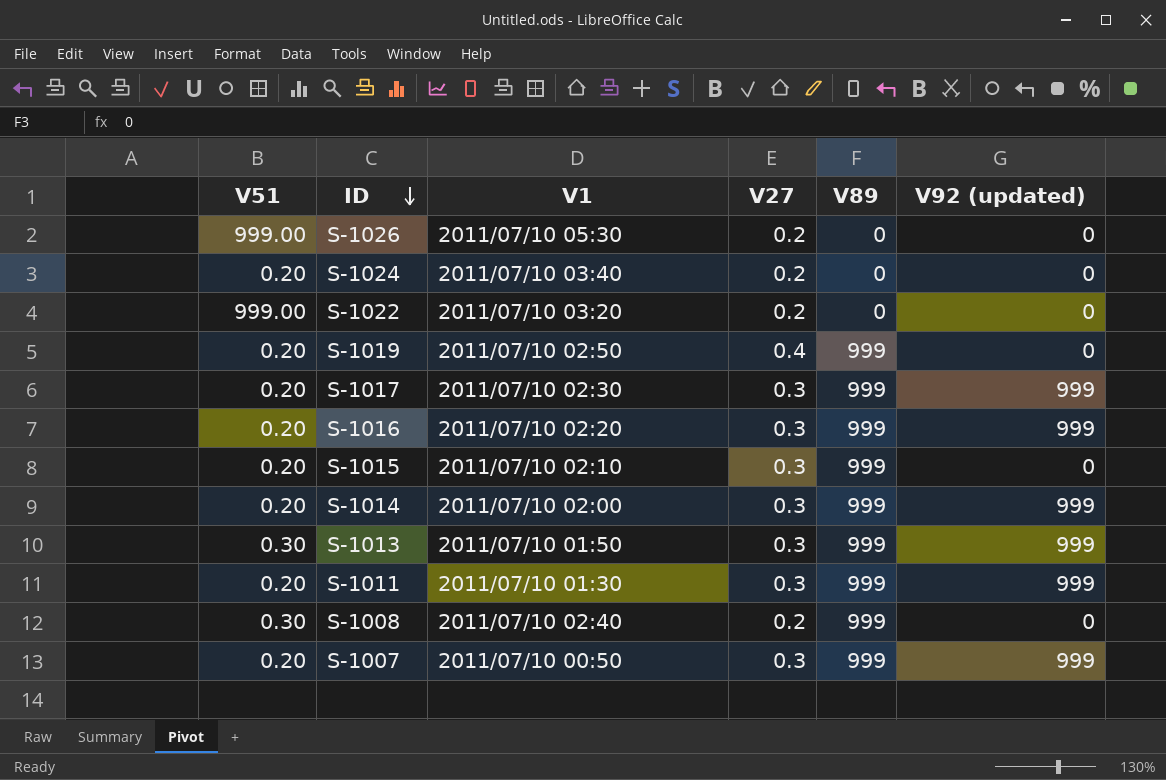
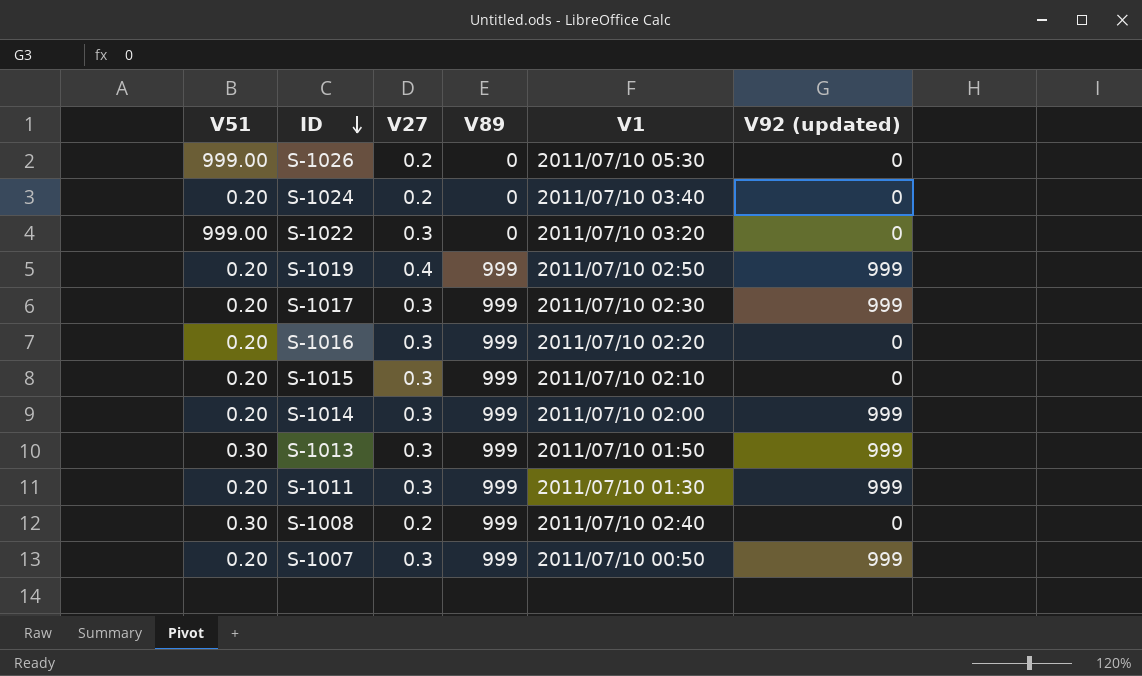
column V1 | position: 3 -> 5
S-1022 | V27: 0.2 -> 0.3
S-1019 | V92 (updated): 0 -> 999
S-1016 | V92 (updated): 999 -> 0

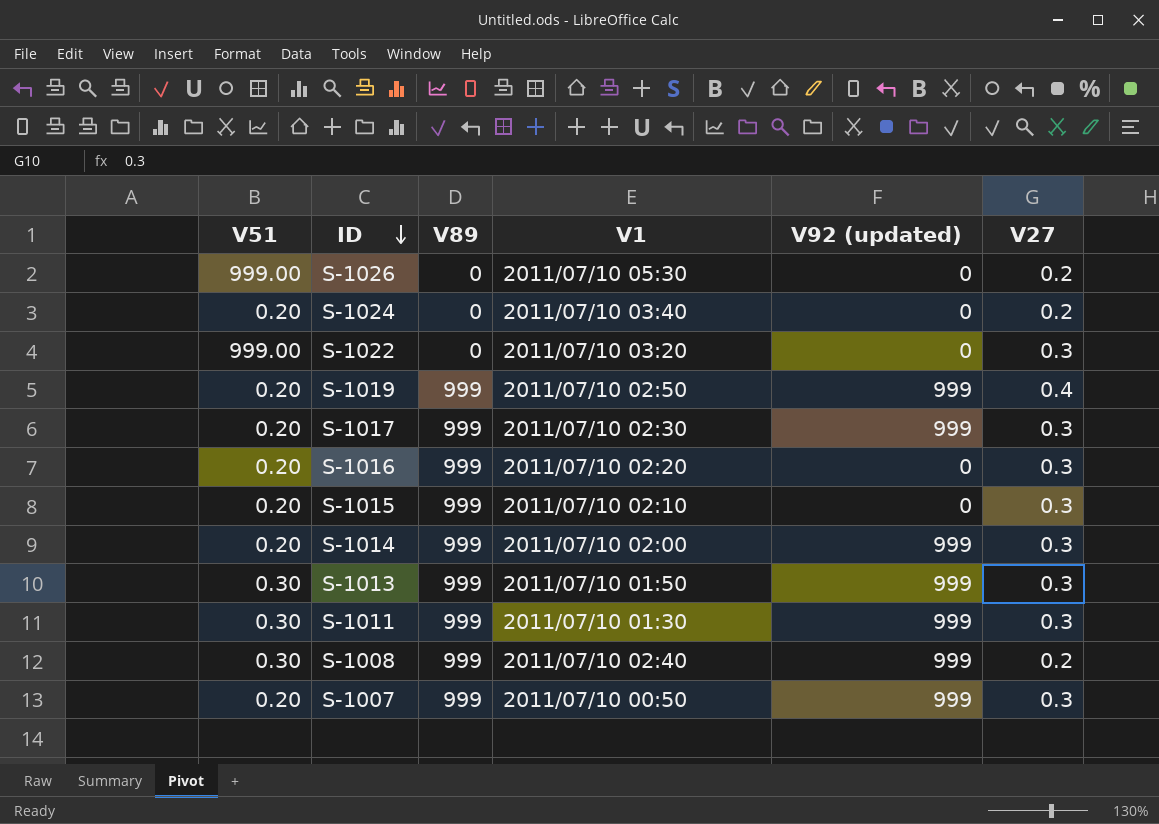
column V27 | position: 3 -> 6
S-1011 | V51: 0.20 -> 0.30
S-1008 | V92 (updated): 0 -> 999

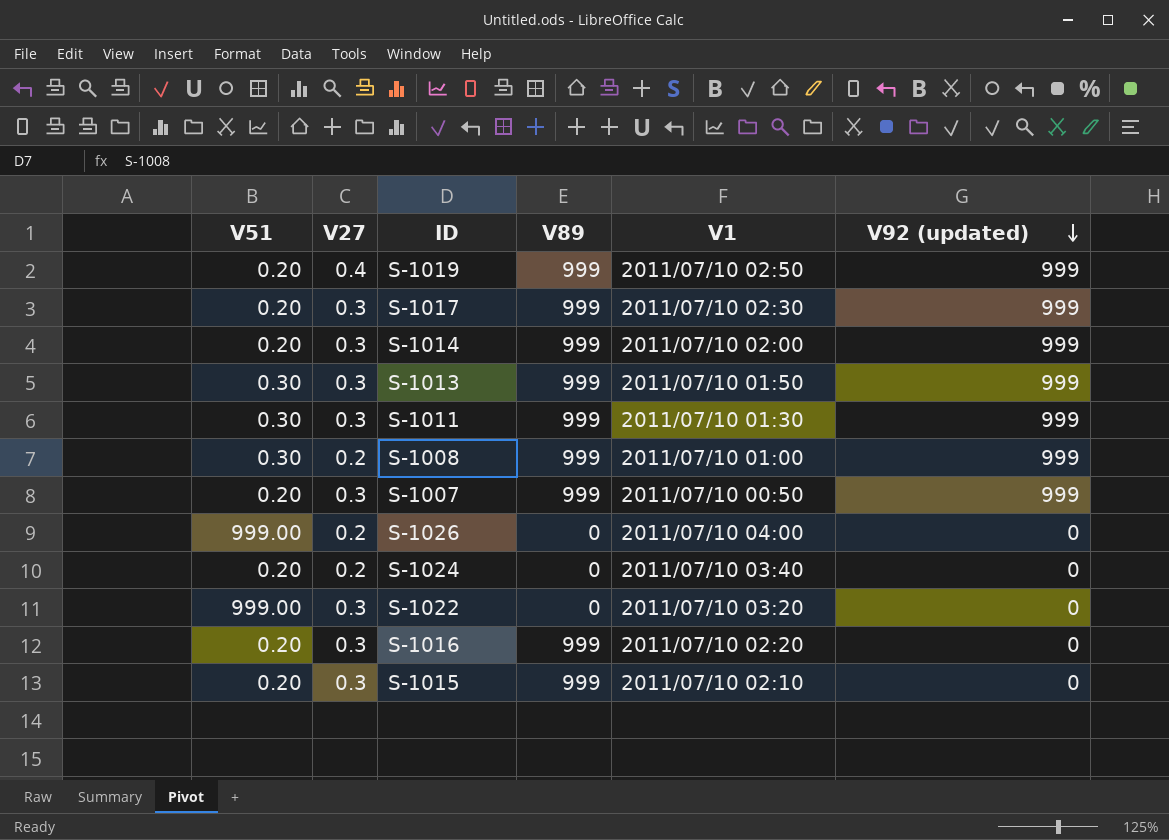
row order: ID descending -> V92 (updated) descending
column V27 | position: 6 -> 2
S-1008 | V1: 2011/07/10 02:40 -> 2011/07/10 01:00
S-1026 | V1: 2011/07/10 05:30 -> 2011/07/10 04:00

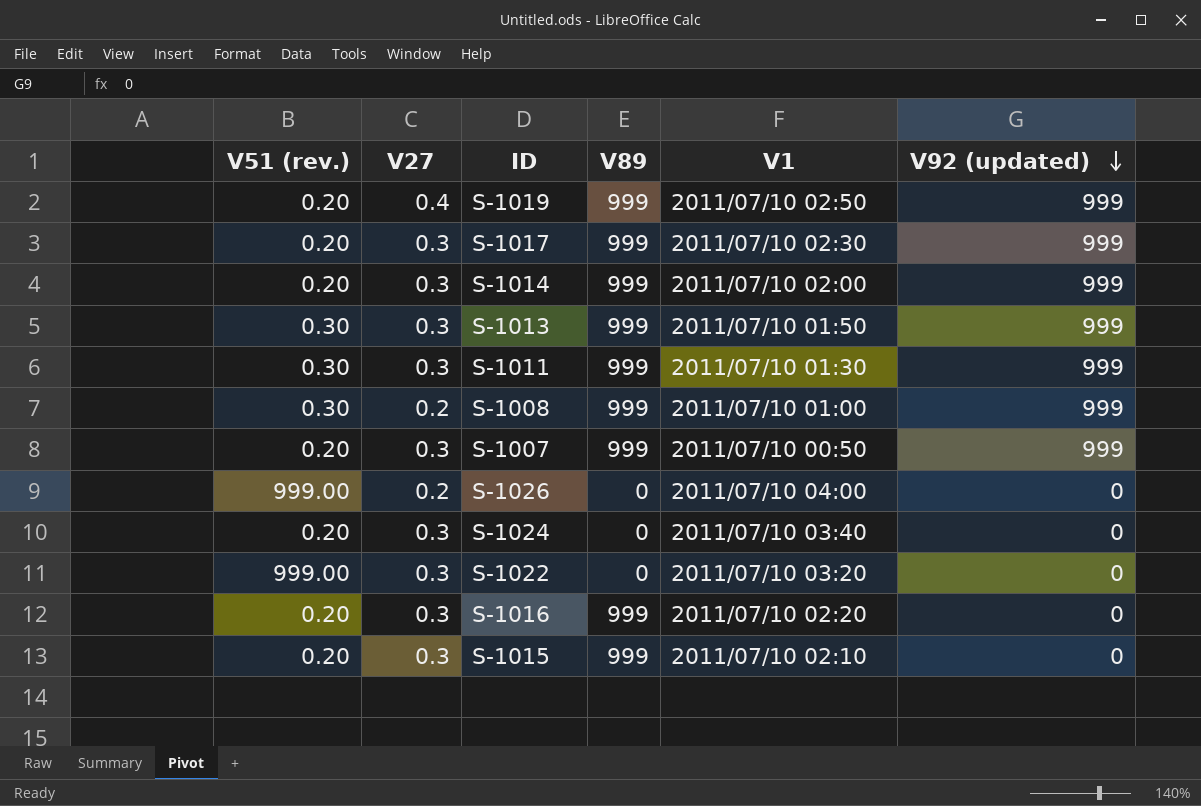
column name: V51 -> V51 (rev.)
S-1024 | V27: 0.2 -> 0.3

